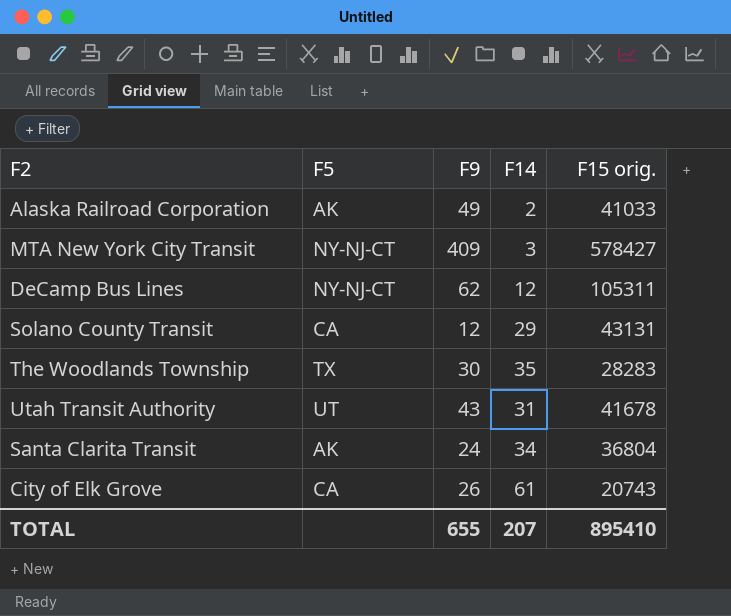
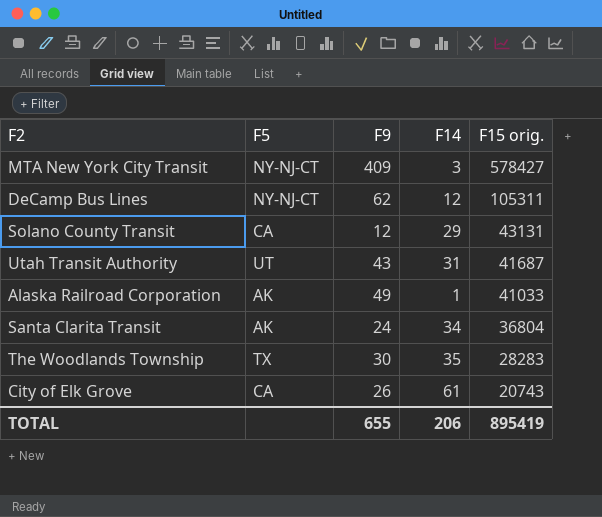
row order: none -> F15 orig. descending
Utah Transit Authority | F15 orig.: 41678 -> 41687
Alaska Railroad Corporation | F14: 2 -> 1
TOTAL | F14: 207 -> 206
TOTAL | F15 orig.: 895410 -> 895419

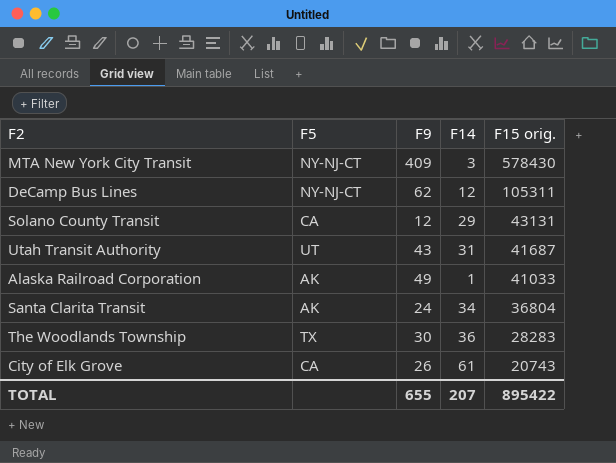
MTA New York City Transit | F15 orig.: 578427 -> 578430
The Woodlands Township | F14: 35 -> 36
TOTAL | F14: 206 -> 207
TOTAL | F15 orig.: 895419 -> 895422

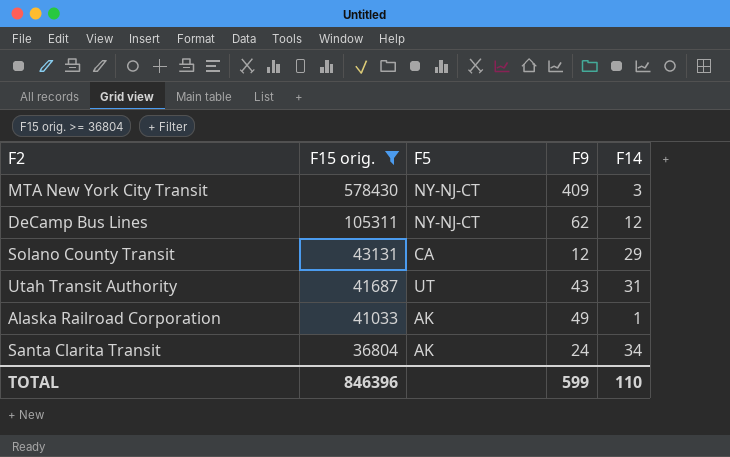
filter: none -> F15 orig. >= 36804
column F15 orig. | position: 5 -> 2
TOTAL | F15 orig.: 895422 -> 846396
TOTAL | F9: 655 -> 599
TOTAL | F14: 207 -> 110

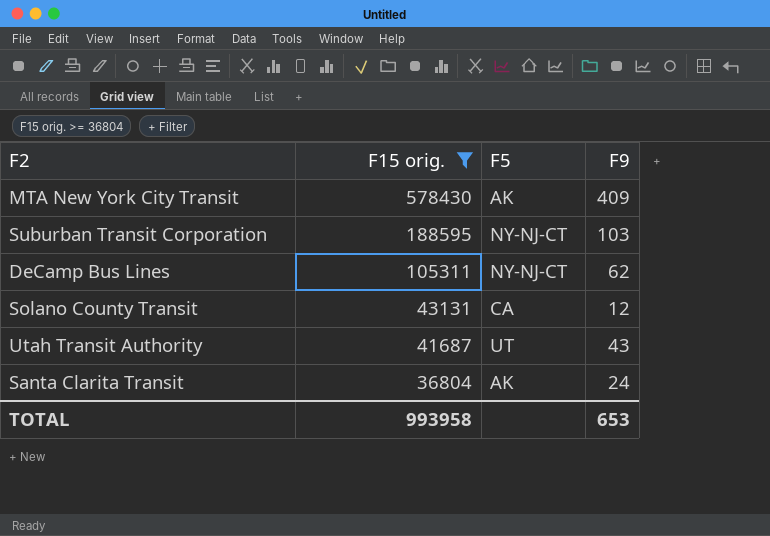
column F14 | position: 5 -> none
row Alaska Railroad Corporation: 41033 | AK | 49 | 1 -> none
MTA New York City Transit | F5: NY-NJ-CT -> AK
row Suburban Transit Corporation: none -> 188595 | NY-NJ-CT | 103
TOTAL | F15 orig.: 846396 -> 993958
TOTAL | F9: 599 -> 653

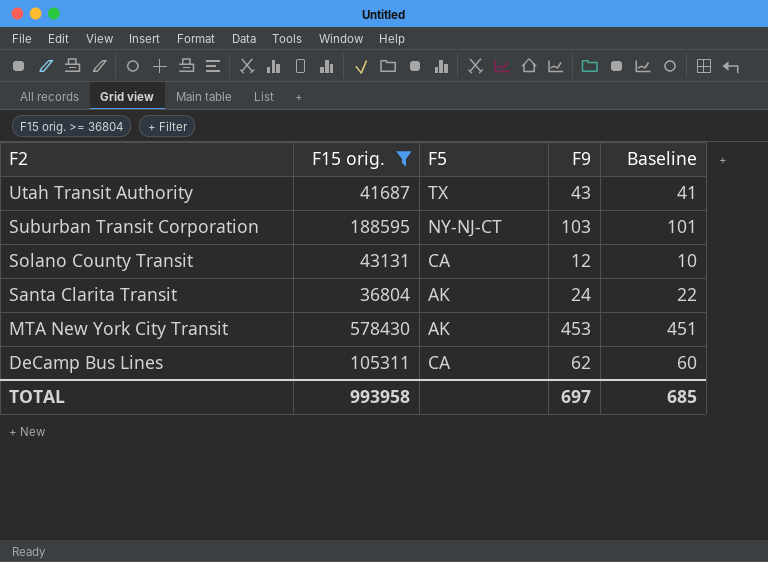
row order: F15 orig. descending -> F2 descending
column Baseline | formula: none -> [F9] - 2
Utah Transit Authority | F5: UT -> TX
MTA New York City Transit | F9: 409 -> 453
DeCamp Bus Lines | F5: NY-NJ-CT -> CA
TOTAL | F9: 653 -> 697

